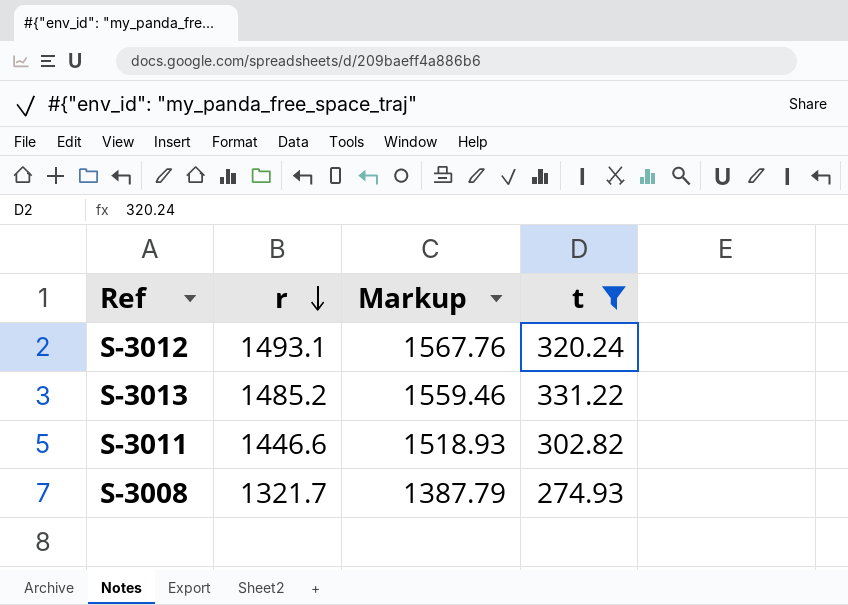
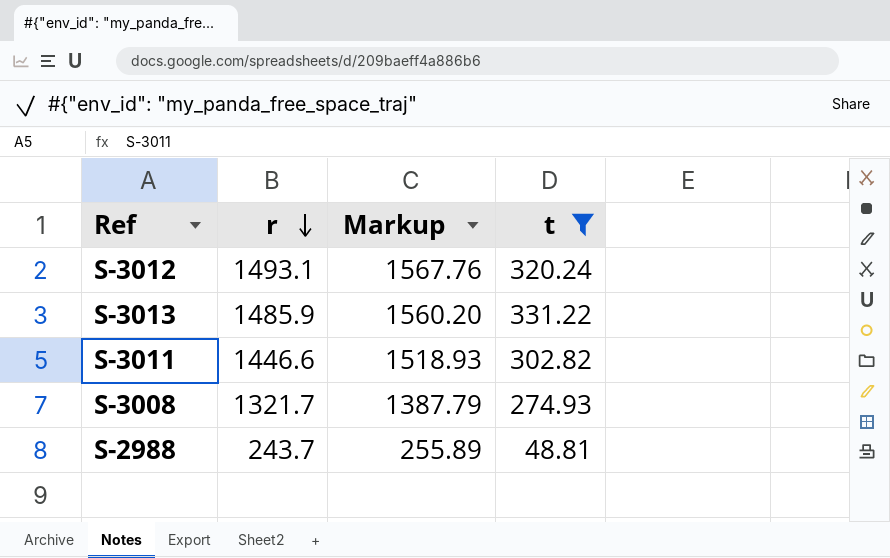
S-3013 | r: 1485.2 -> 1485.9
S-3013 | Markup: 1559.46 -> 1560.20
row S-2988: none -> 243.7 | 255.89 | 48.81

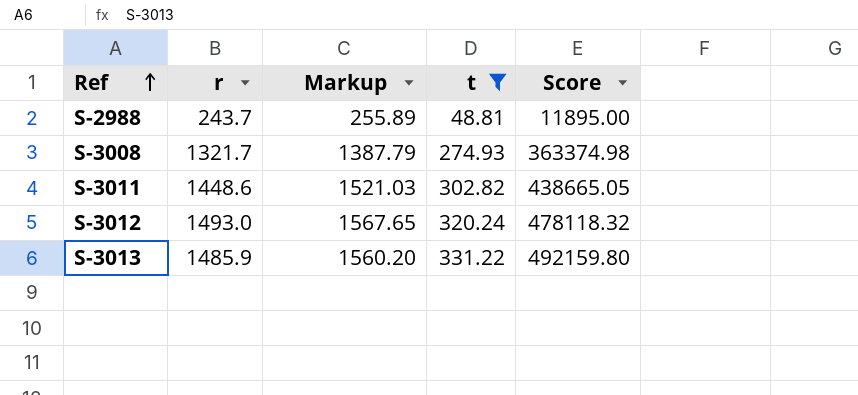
row order: r descending -> Ref ascending
column Score | formula: none -> [r] * [t]
S-3011 | r: 1446.6 -> 1448.6
S-3011 | Markup: 1518.93 -> 1521.03
S-3012 | r: 1493.1 -> 1493.0
S-3012 | Markup: 1567.76 -> 1567.65

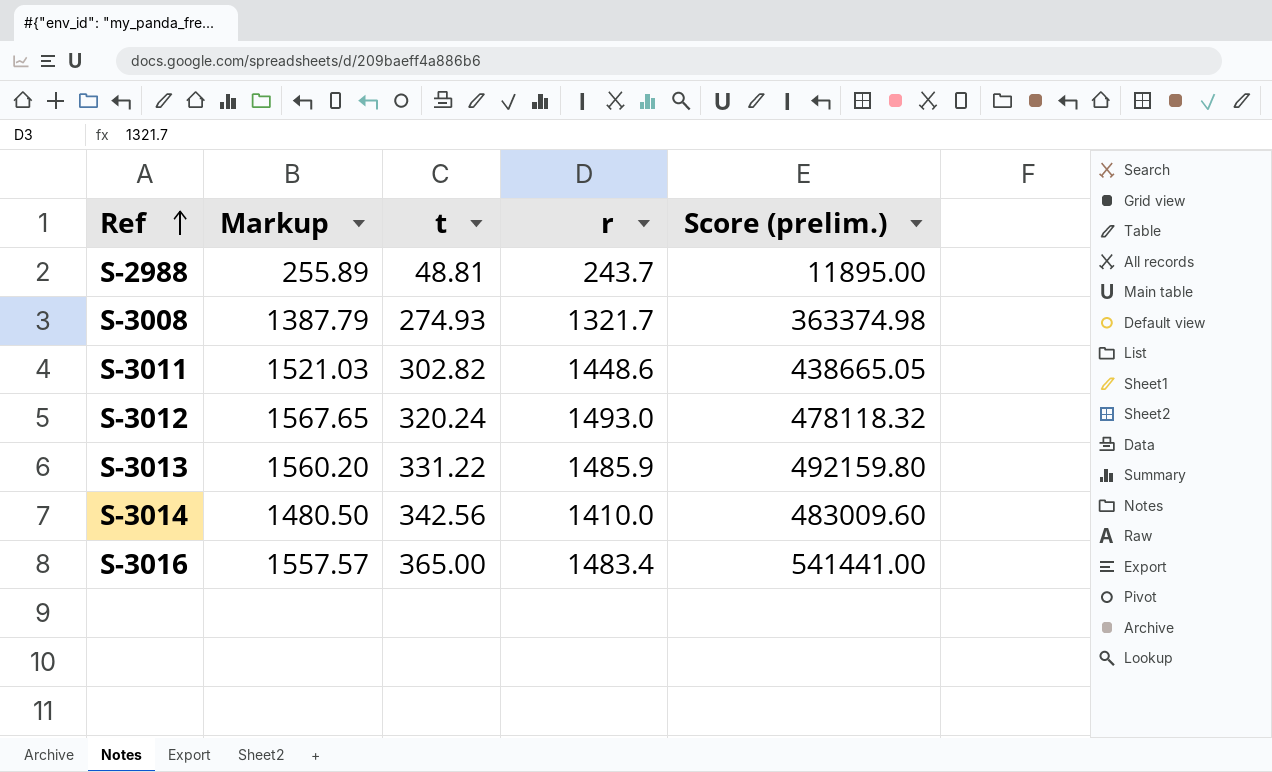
filter: t <= 331.22 -> none
column r | position: 2 -> 4
column name: Score -> Score (prelim.)

